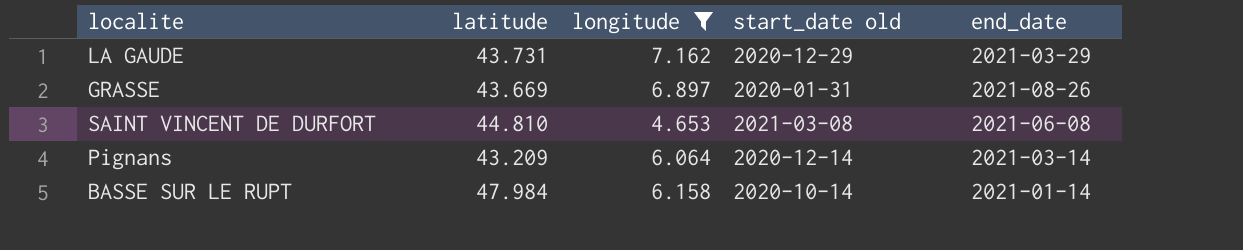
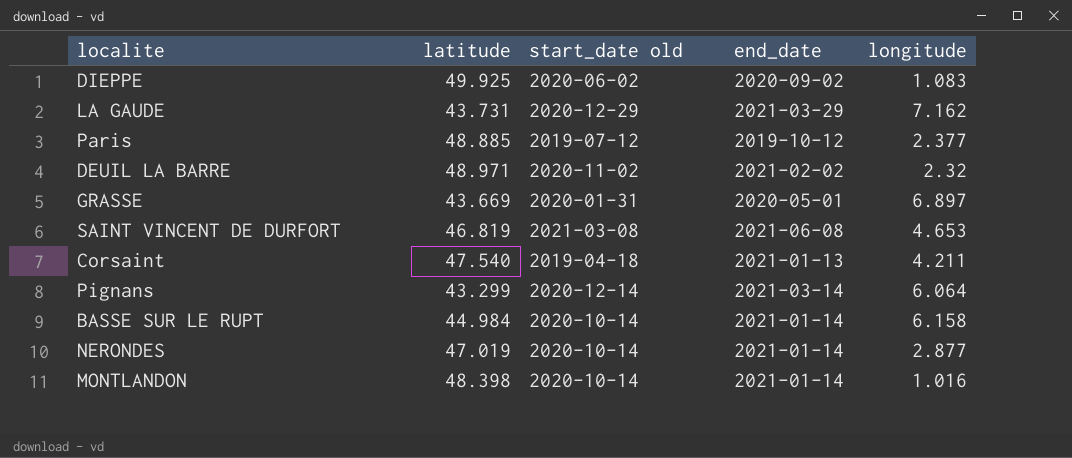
filter: longitude >= 4.653 -> none
column longitude | position: 3 -> 5
GRASSE | end_date: 2021-08-26 -> 2020-05-01
SAINT VINCENT DE DURFORT | latitude: 44.810 -> 46.819
Pignans | latitude: 43.209 -> 43.299
BASSE SUR LE RUPT | latitude: 47.984 -> 44.984

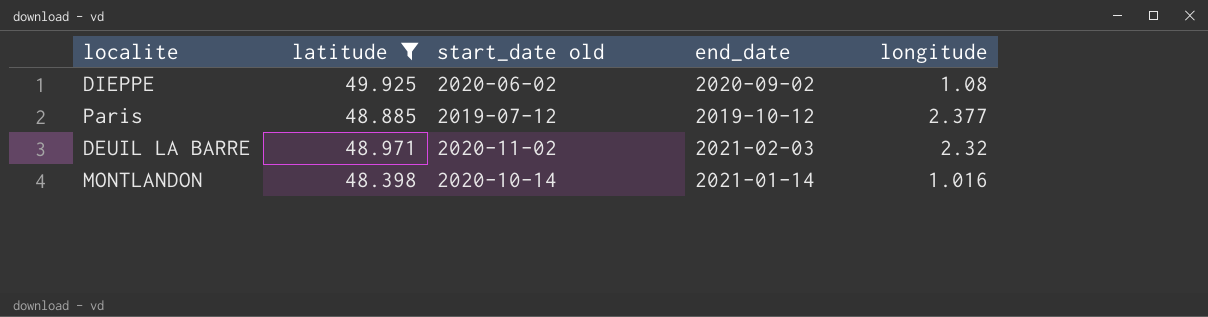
filter: none -> latitude >= 48.398
DIEPPE | longitude: 1.083 -> 1.08
DEUIL LA BARRE | end_date: 2021-02-02 -> 2021-02-03

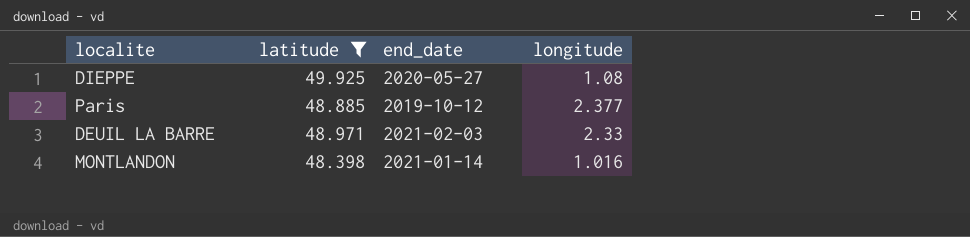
column start_date old | position: 3 -> none
DIEPPE | end_date: 2020-09-02 -> 2020-05-27
DEUIL LA BARRE | longitude: 2.32 -> 2.33

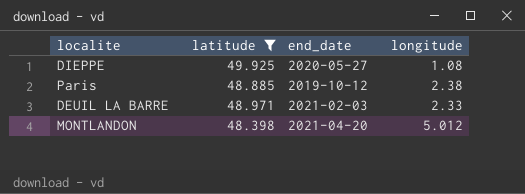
Paris | longitude: 2.377 -> 2.38
MONTLANDON | end_date: 2021-01-14 -> 2021-04-20
MONTLANDON | longitude: 1.016 -> 5.012

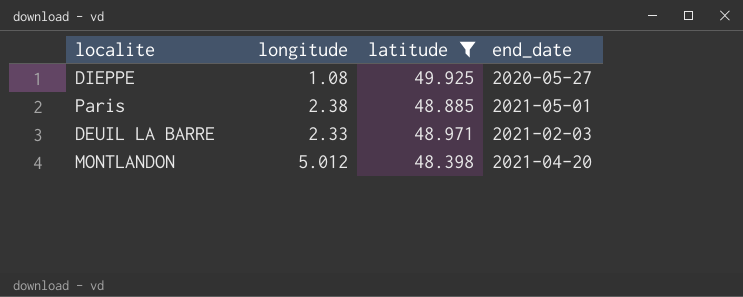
column longitude | position: 4 -> 2
Paris | end_date: 2019-10-12 -> 2021-05-01

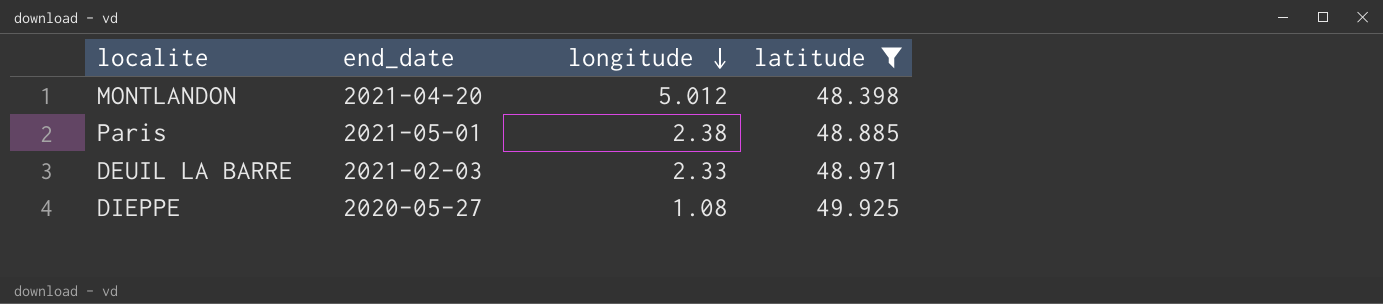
row order: none -> longitude descending
column end_date | position: 4 -> 2

